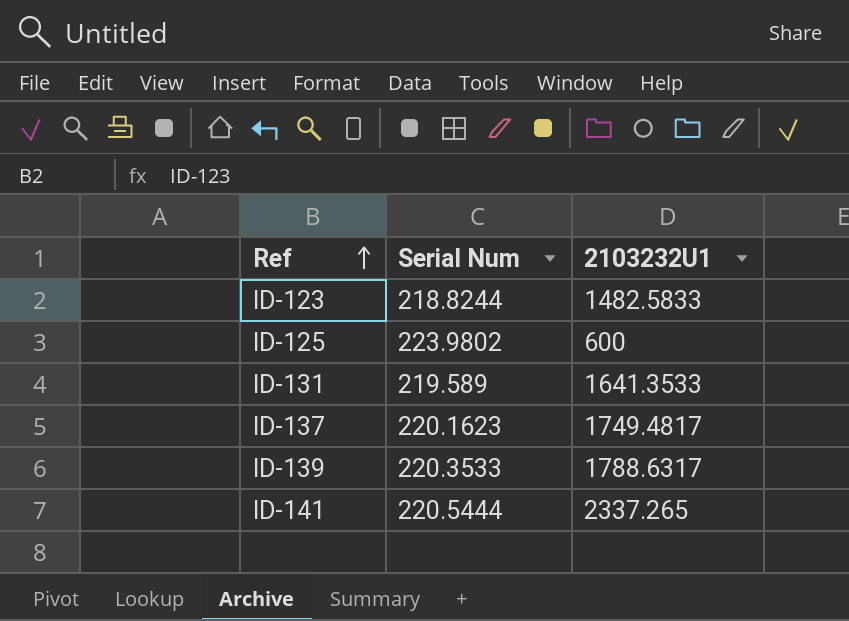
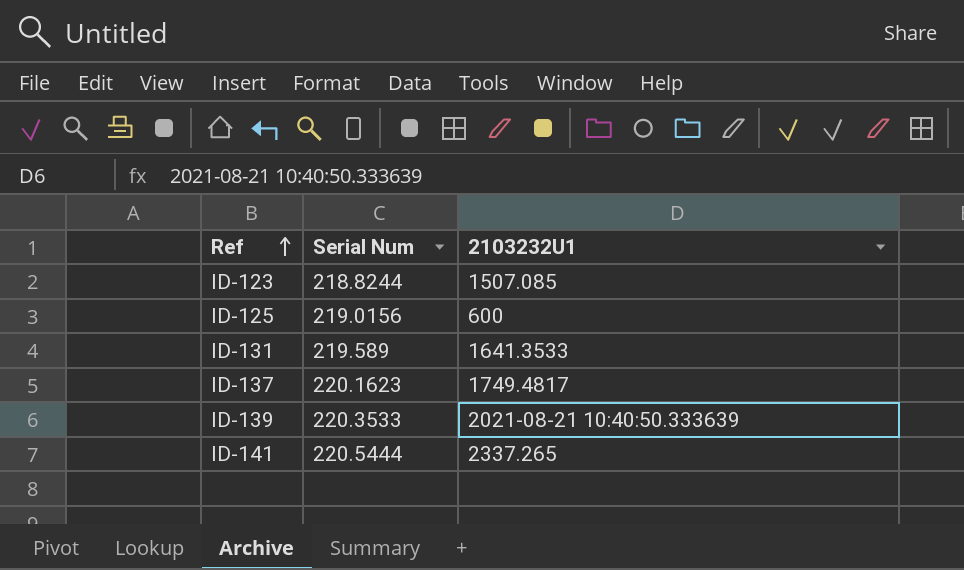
ID-123 | 2103232U1: 1482.5833 -> 1507.085
ID-125 | Serial Num: 223.9802 -> 219.0156
ID-139 | 2103232U1: 1788.6317 -> 2021-08-21 10:40:50.333639

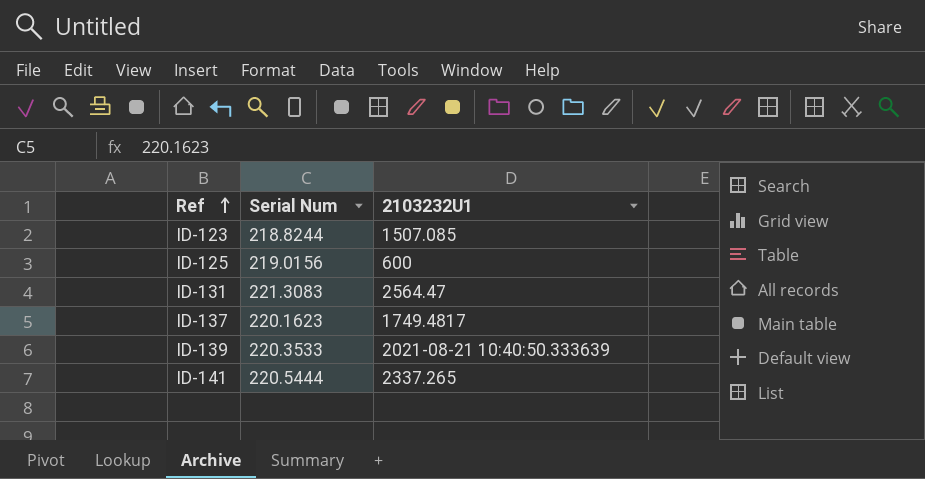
ID-131 | Serial Num: 219.589 -> 221.3083
ID-131 | 2103232U1: 1641.3533 -> 2564.47

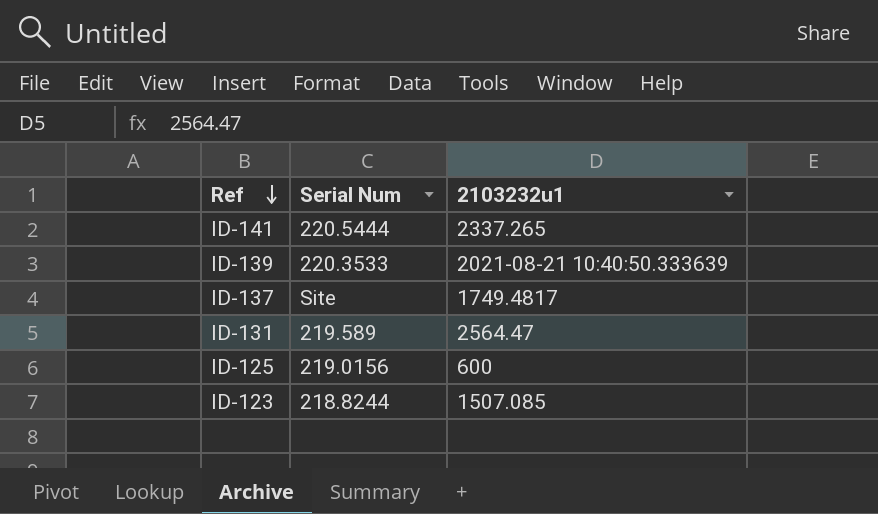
row order: Ref ascending -> Ref descending
column name: 2103232U1 -> 2103232u1
ID-137 | Serial Num: 220.1623 -> Site
ID-131 | Serial Num: 221.3083 -> 219.589

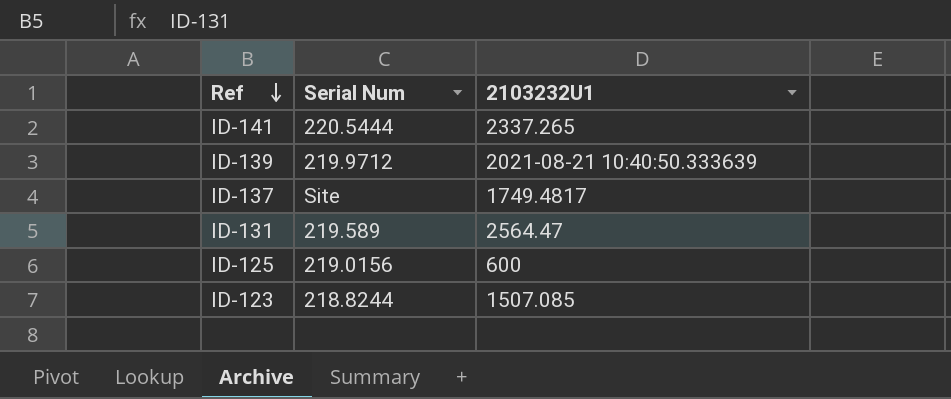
column name: 2103232u1 -> 2103232U1
ID-139 | Serial Num: 220.3533 -> 219.9712

